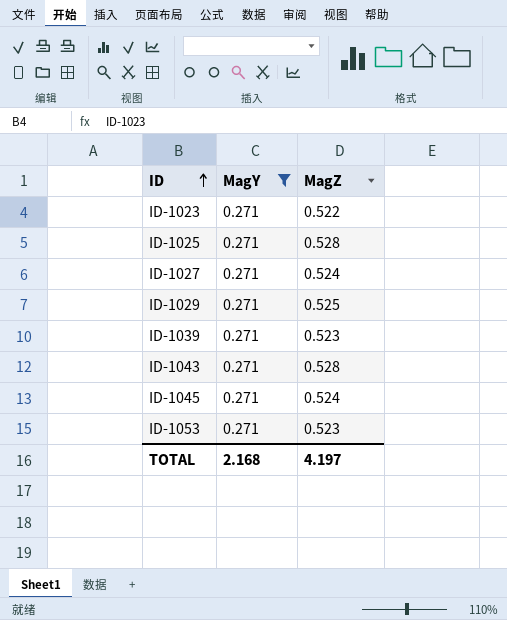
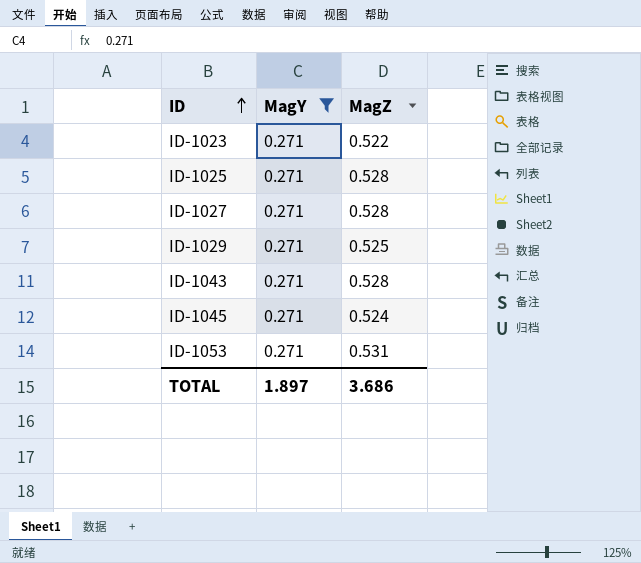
row ID-1039: 0.271 | 0.523 -> none
ID-1027 | MagZ: 0.524 -> 0.528
ID-1053 | MagZ: 0.523 -> 0.531
TOTAL | MagY: 2.168 -> 1.897
TOTAL | MagZ: 4.197 -> 3.686

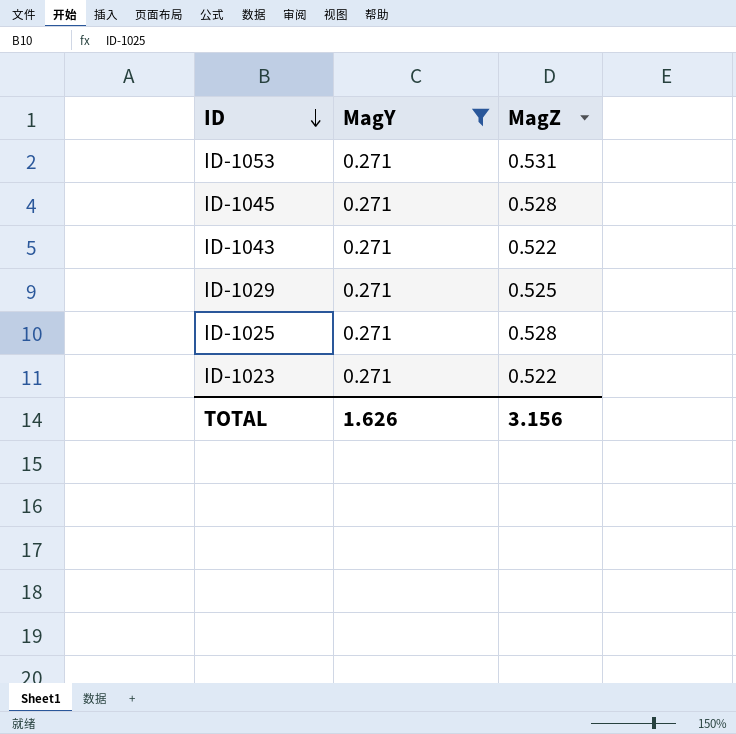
row order: ID ascending -> ID descending
row ID-1027: 0.271 | 0.528 -> none
ID-1045 | MagZ: 0.524 -> 0.528
ID-1043 | MagZ: 0.528 -> 0.522
TOTAL | MagY: 1.897 -> 1.626
TOTAL | MagZ: 3.686 -> 3.156

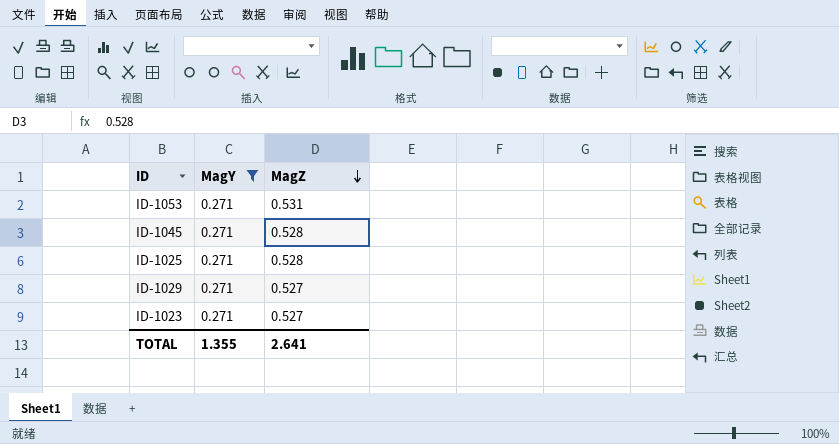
row order: ID descending -> MagZ descending
row ID-1043: 0.271 | 0.522 -> none
ID-1029 | MagZ: 0.525 -> 0.527
ID-1023 | MagZ: 0.522 -> 0.527
TOTAL | MagY: 1.626 -> 1.355
TOTAL | MagZ: 3.156 -> 2.641

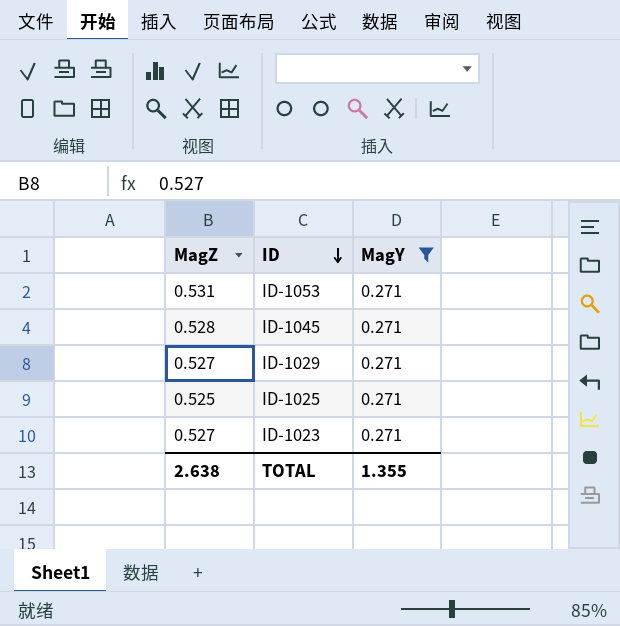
row order: MagZ descending -> ID descending
column MagZ | position: 3 -> 1
ID-1025 | MagZ: 0.528 -> 0.525
TOTAL | MagZ: 2.641 -> 2.638

